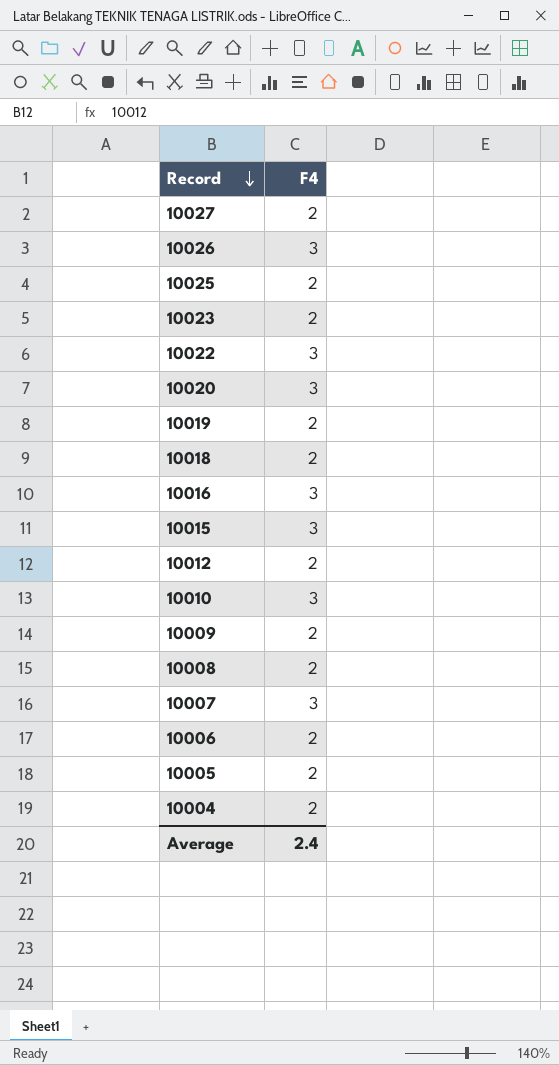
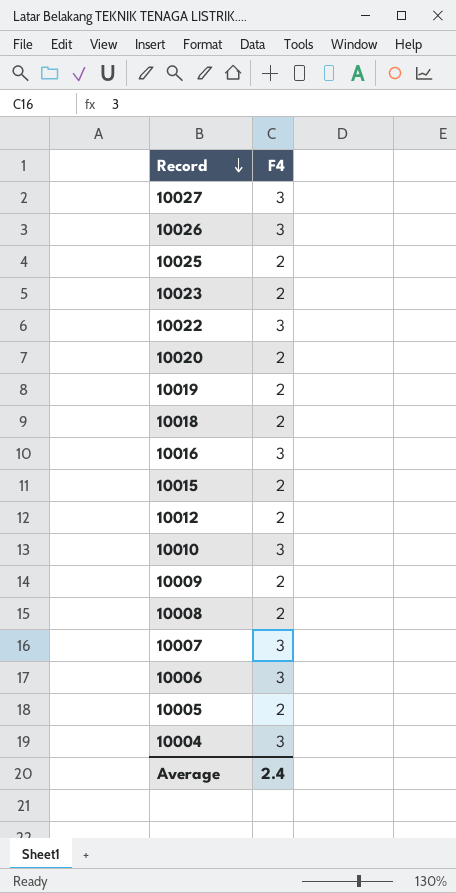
10027 | F4: 2 -> 3
10020 | F4: 3 -> 2
10015 | F4: 3 -> 2
10006 | F4: 2 -> 3
10004 | F4: 2 -> 3

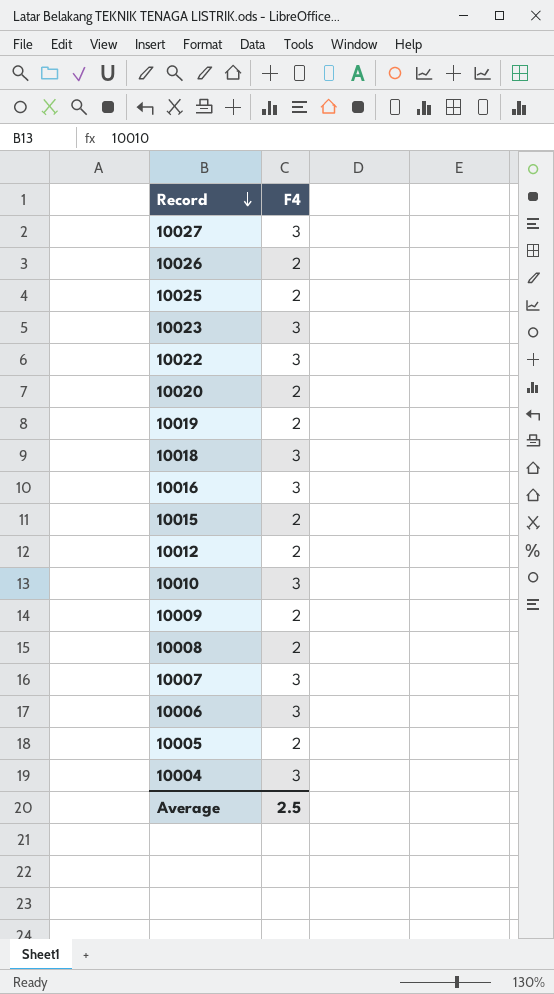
10026 | F4: 3 -> 2
10023 | F4: 2 -> 3
10018 | F4: 2 -> 3
Average | F4: 2.4 -> 2.5

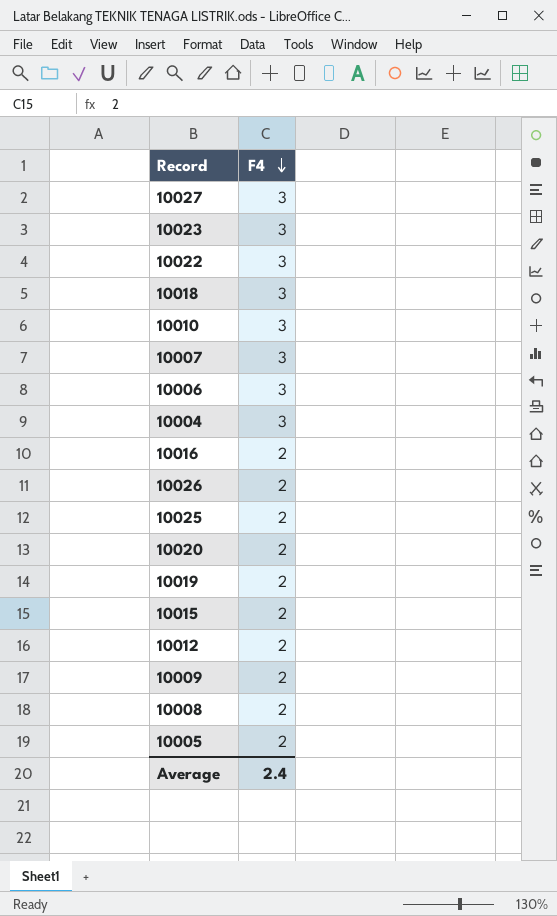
row order: Record descending -> F4 descending
10016 | F4: 3 -> 2
Average | F4: 2.5 -> 2.4

